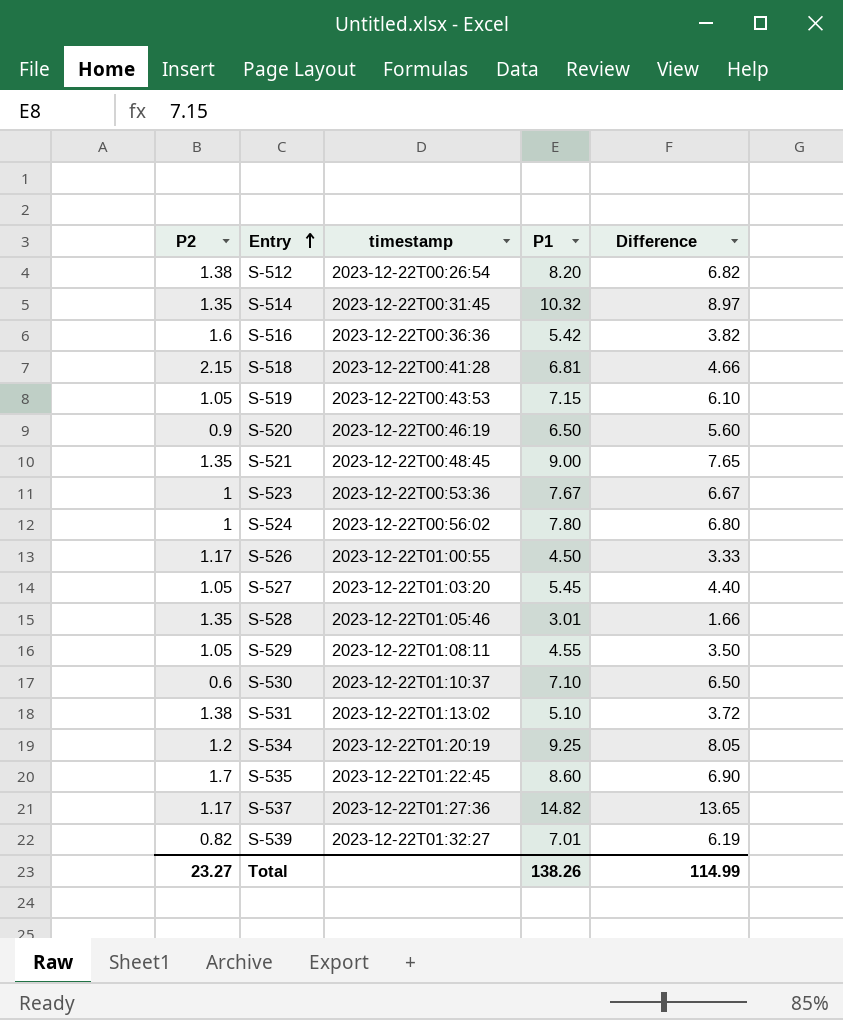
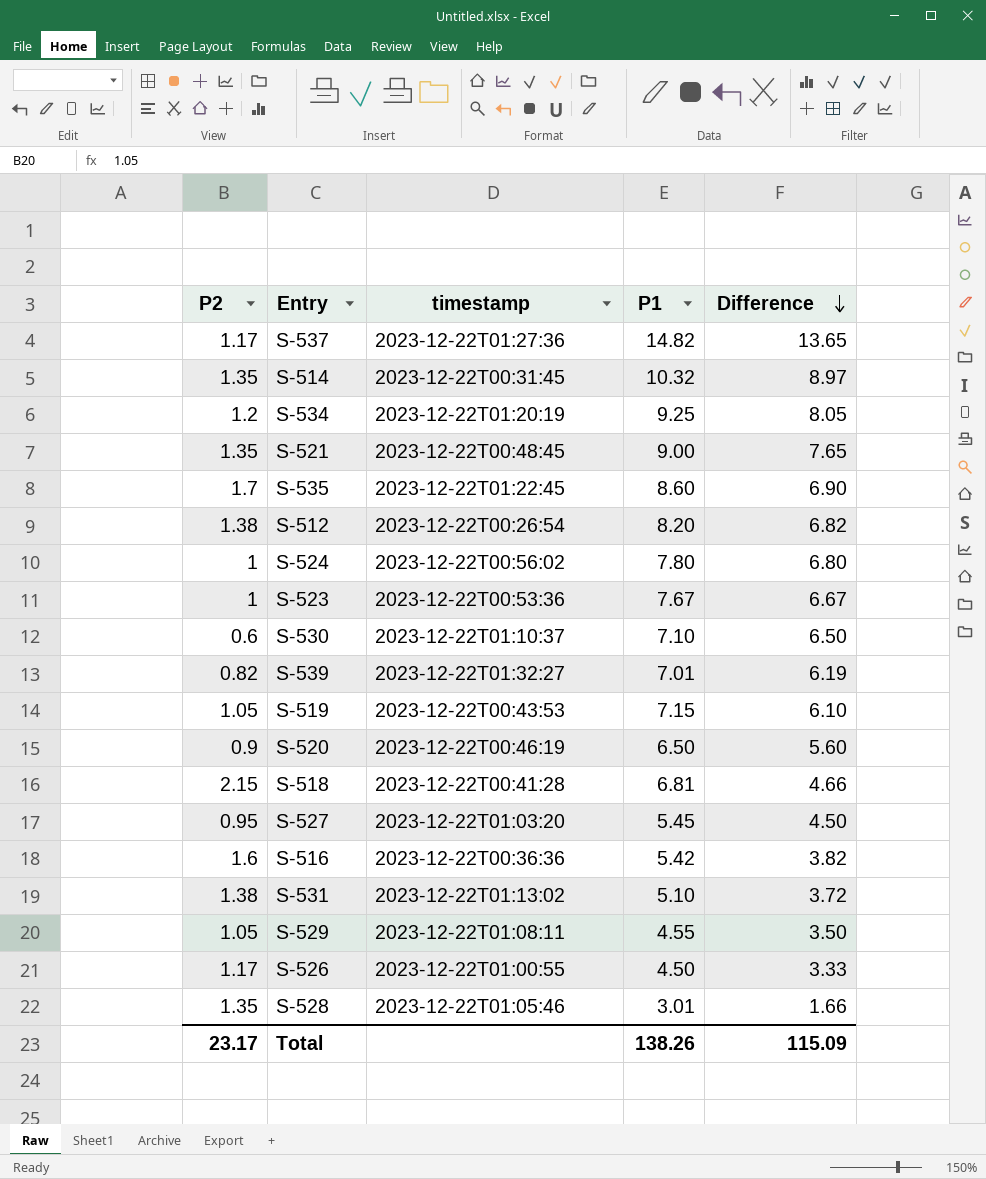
row order: Entry ascending -> Difference descending
S-527 | P2: 1.05 -> 0.95
S-527 | Difference: 4.40 -> 4.50
Total | P2: 23.27 -> 23.17
Total | Difference: 114.99 -> 115.09

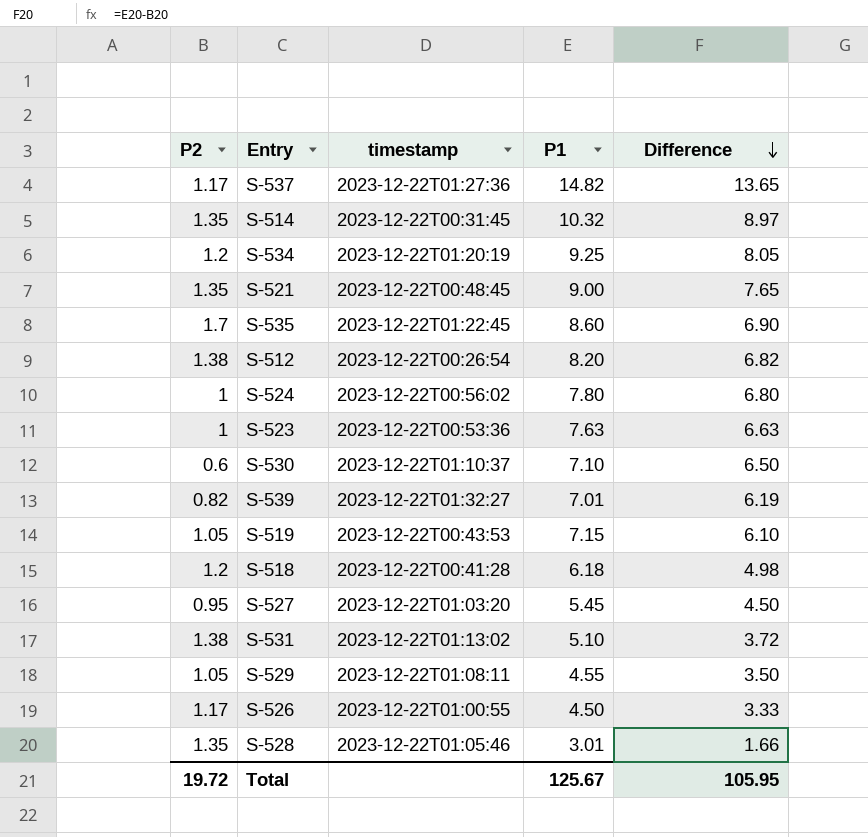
row S-520: 0.9 | 2023-12-22T00:46:19 | 6.50 | 5.60 -> none
row S-516: 1.6 | 2023-12-22T00:36:36 | 5.42 | 3.82 -> none
S-523 | P1: 7.67 -> 7.63
S-523 | Difference: 6.67 -> 6.63
S-518 | P2: 2.15 -> 1.2
S-518 | P1: 6.81 -> 6.18
S-518 | Difference: 4.66 -> 4.98
Total | P2: 23.17 -> 19.72
Total | P1: 138.26 -> 125.67
Total | Difference: 115.09 -> 105.95

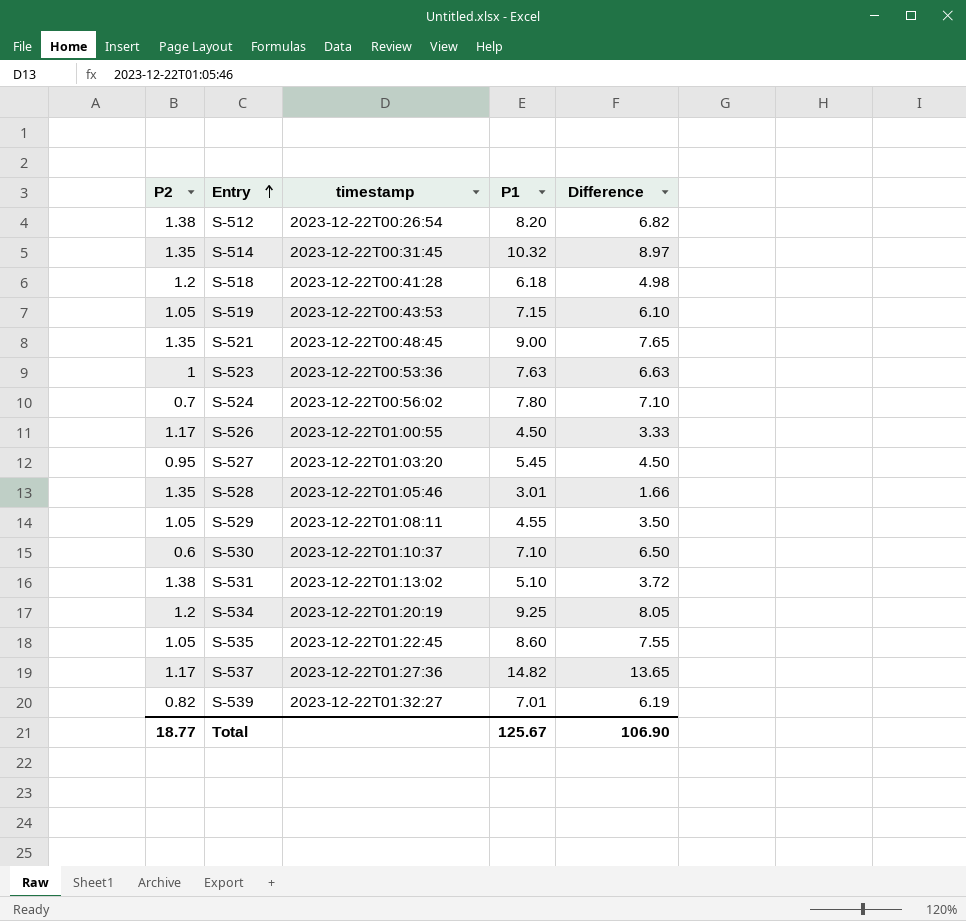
row order: Difference descending -> Entry ascending
S-524 | P2: 1 -> 0.7
S-524 | Difference: 6.80 -> 7.10
S-535 | P2: 1.7 -> 1.05
S-535 | Difference: 6.90 -> 7.55
Total | P2: 19.72 -> 18.77
Total | Difference: 105.95 -> 106.90

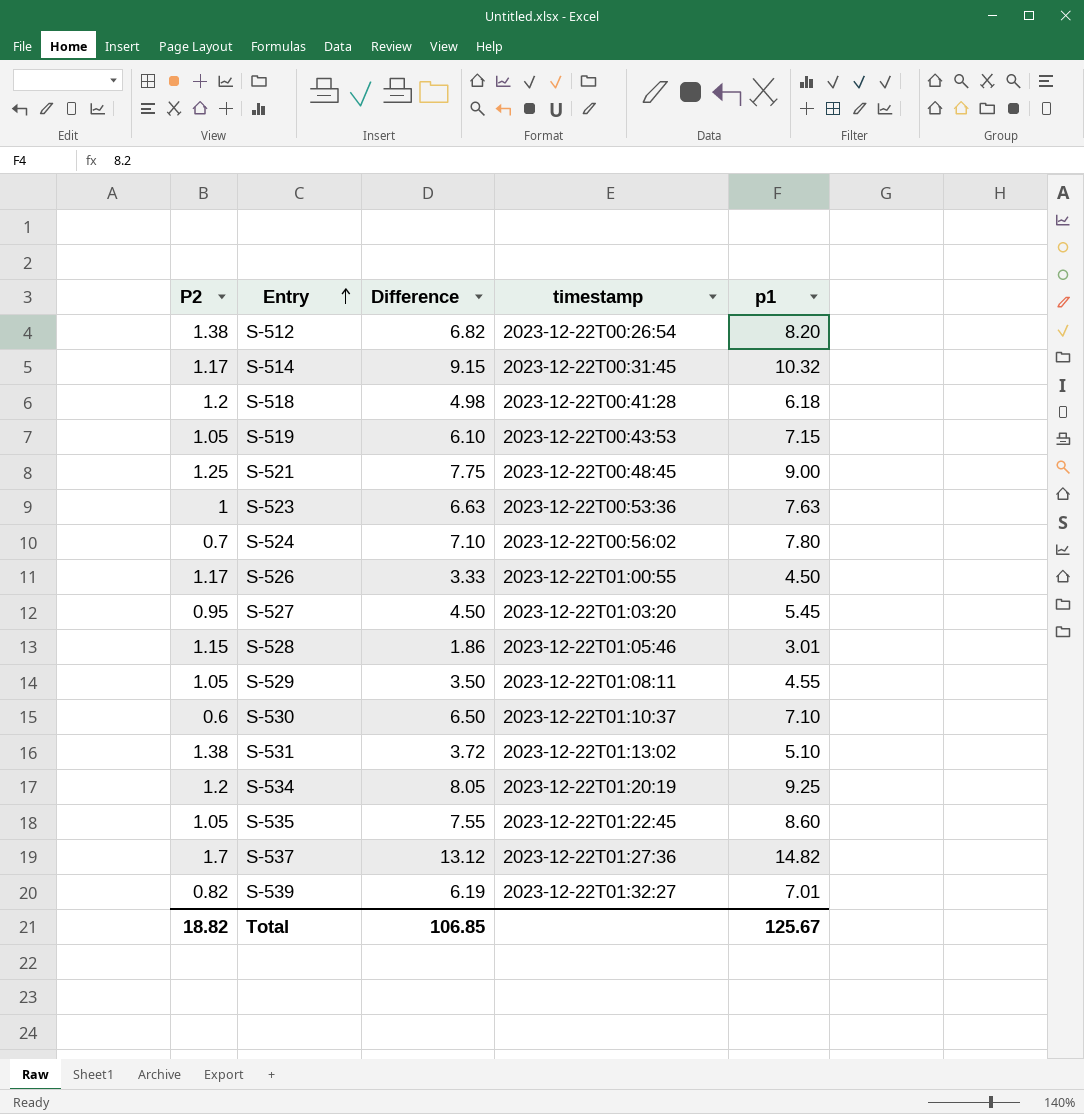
column Difference | position: 5 -> 3
column name: P1 -> p1
S-514 | P2: 1.35 -> 1.17
S-514 | Difference: 8.97 -> 9.15
S-521 | P2: 1.35 -> 1.25
S-521 | Difference: 7.65 -> 7.75
S-528 | P2: 1.35 -> 1.15
S-528 | Difference: 1.66 -> 1.86
S-537 | P2: 1.17 -> 1.7
S-537 | Difference: 13.65 -> 13.12
Total | P2: 18.77 -> 18.82
Total | Difference: 106.90 -> 106.85

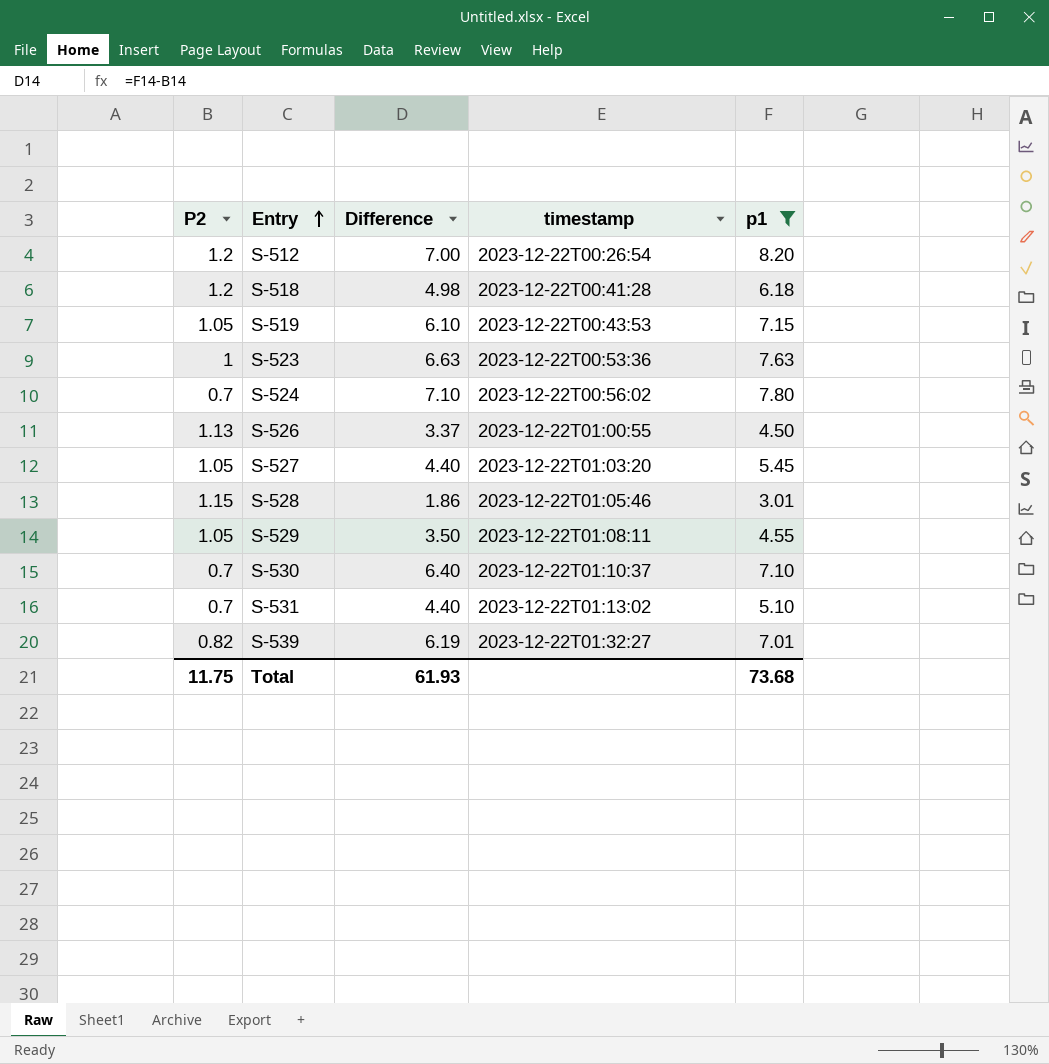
filter: none -> p1 <= 8.20
S-512 | P2: 1.38 -> 1.2
S-512 | Difference: 6.82 -> 7.00
S-526 | P2: 1.17 -> 1.13
S-526 | Difference: 3.33 -> 3.37
S-527 | P2: 0.95 -> 1.05
S-527 | Difference: 4.50 -> 4.40
S-530 | P2: 0.6 -> 0.7
S-530 | Difference: 6.50 -> 6.40
S-531 | P2: 1.38 -> 0.7
S-531 | Difference: 3.72 -> 4.40
Total | P2: 18.82 -> 11.75
Total | Difference: 106.85 -> 61.93
Total | p1: 125.67 -> 73.68

